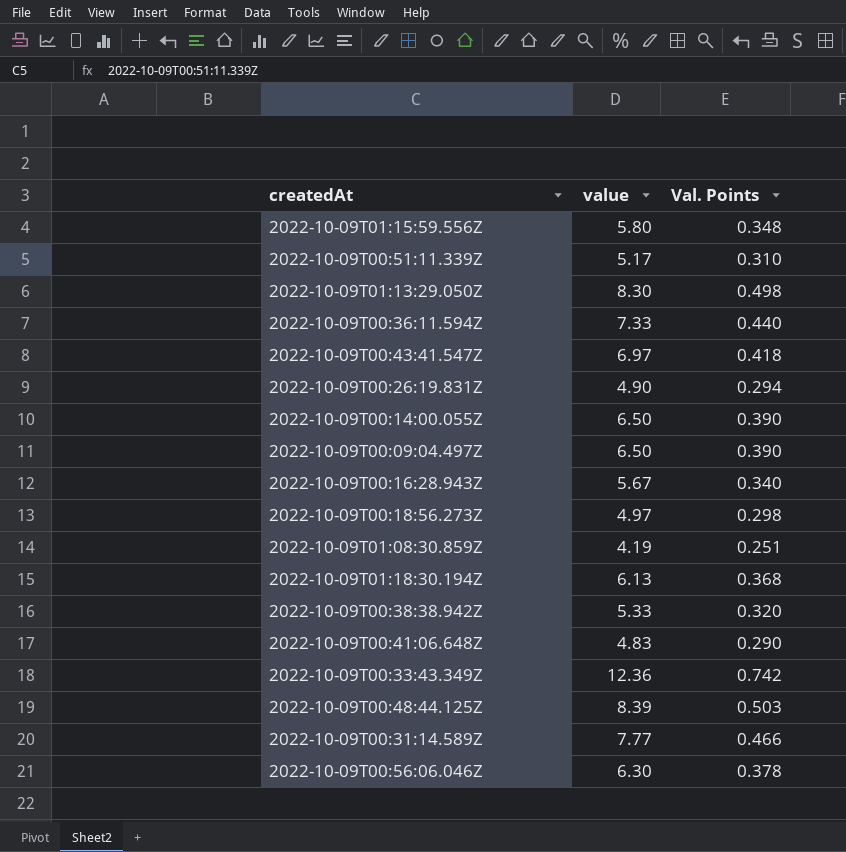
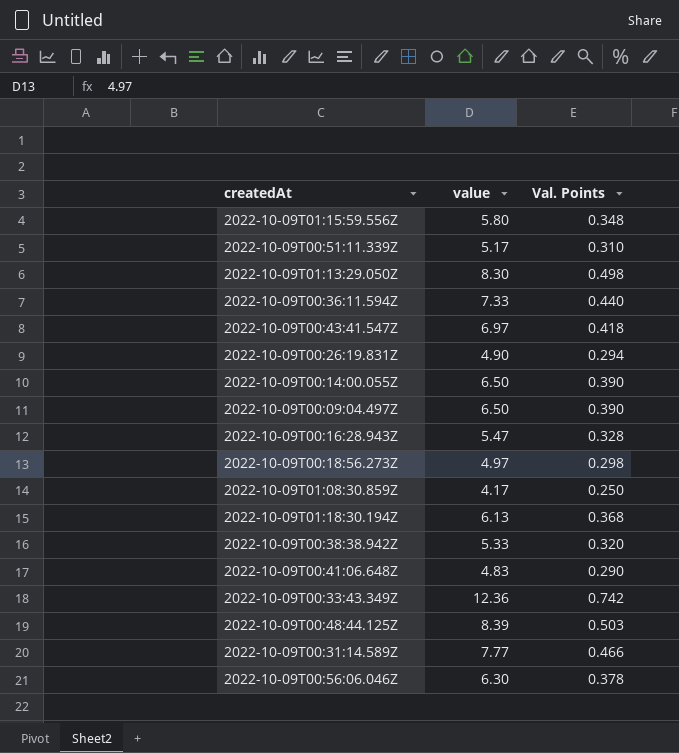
2022-10-09T00:16:28.943Z | value: 5.67 -> 5.47
2022-10-09T00:16:28.943Z | Val. Points: 0.340 -> 0.328
2022-10-09T01:08:30.859Z | value: 4.19 -> 4.17
2022-10-09T01:08:30.859Z | Val. Points: 0.251 -> 0.250

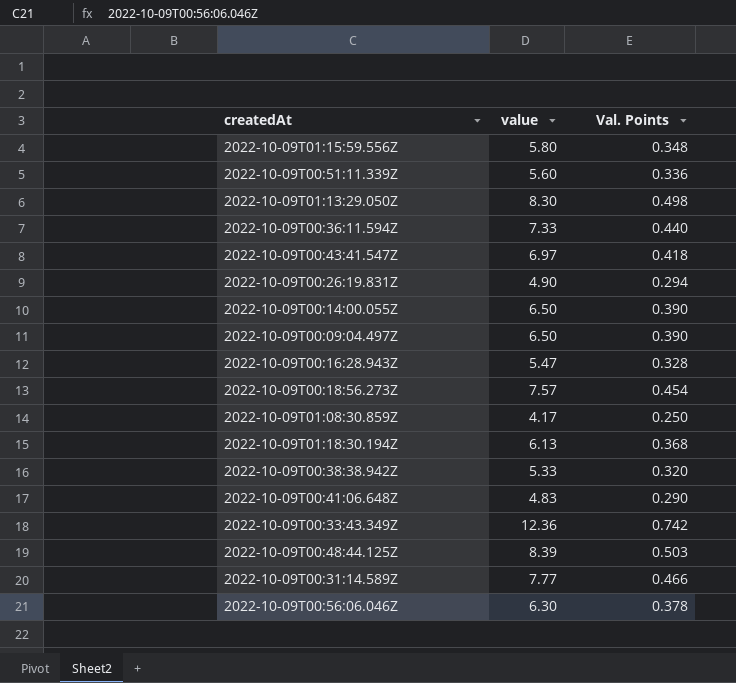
2022-10-09T00:51:11.339Z | value: 5.17 -> 5.60
2022-10-09T00:51:11.339Z | Val. Points: 0.310 -> 0.336
2022-10-09T00:18:56.273Z | value: 4.97 -> 7.57
2022-10-09T00:18:56.273Z | Val. Points: 0.298 -> 0.454

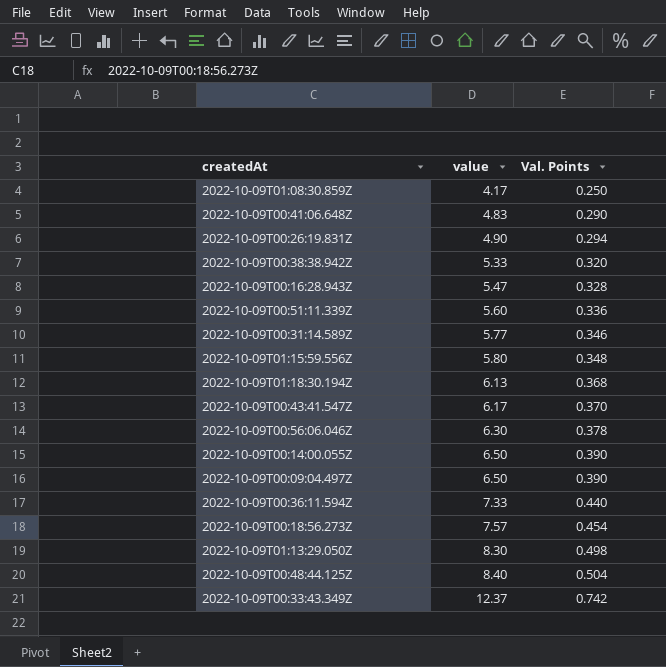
row order: none -> value ascending
2022-10-09T00:31:14.589Z | value: 7.77 -> 5.77
2022-10-09T00:31:14.589Z | Val. Points: 0.466 -> 0.346
2022-10-09T00:43:41.547Z | value: 6.97 -> 6.17
2022-10-09T00:43:41.547Z | Val. Points: 0.418 -> 0.370
2022-10-09T00:48:44.125Z | value: 8.39 -> 8.40
2022-10-09T00:48:44.125Z | Val. Points: 0.503 -> 0.504
2022-10-09T00:33:43.349Z | value: 12.36 -> 12.37

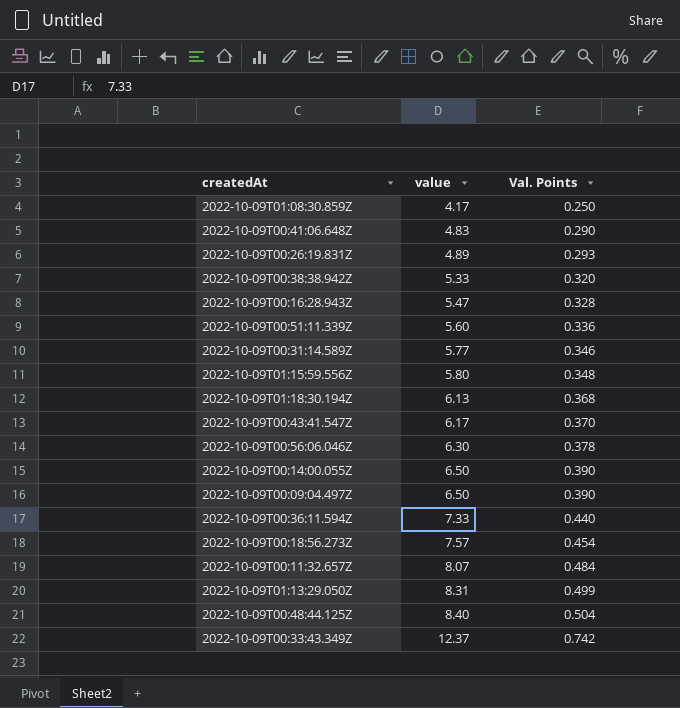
2022-10-09T00:26:19.831Z | value: 4.90 -> 4.89
2022-10-09T00:26:19.831Z | Val. Points: 0.294 -> 0.293
row 2022-10-09T00:11:32.657Z: none -> 8.07 | 0.484
2022-10-09T01:13:29.050Z | value: 8.30 -> 8.31
2022-10-09T01:13:29.050Z | Val. Points: 0.498 -> 0.499

